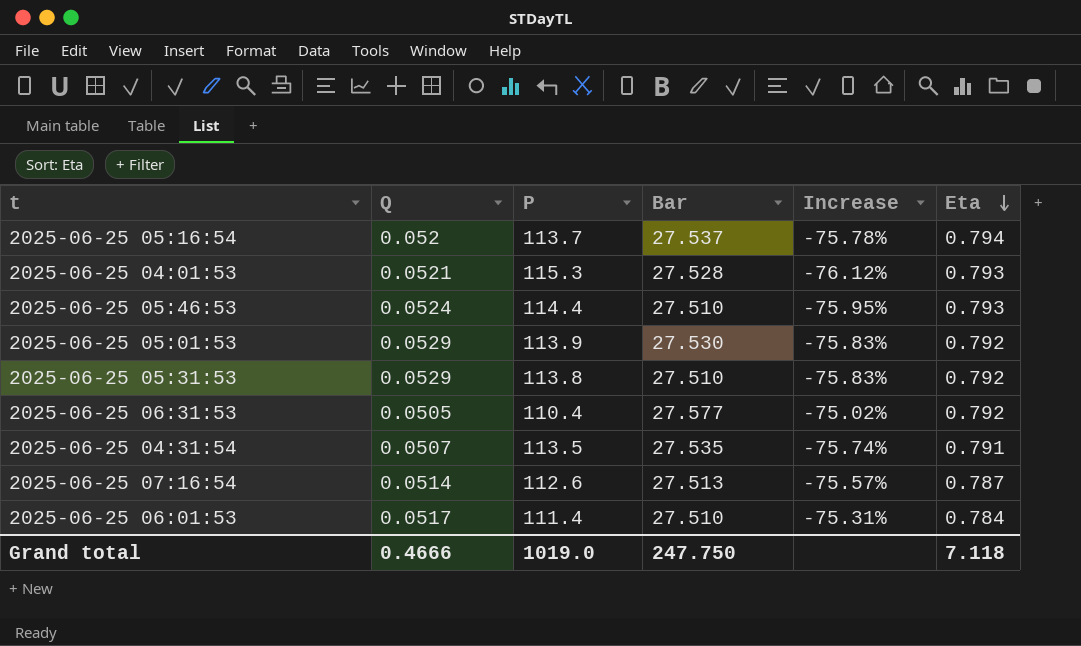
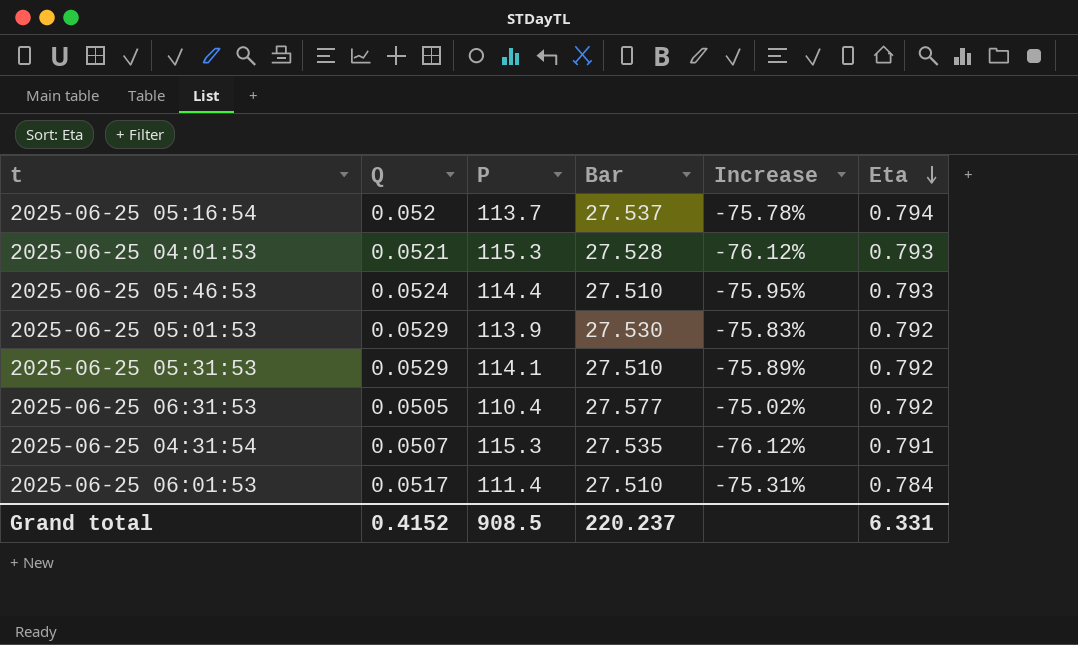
row 2025-06-25 07:16:54: 0.0514 | 112.6 | 27.513 | -75.57% | 0.787 -> none
2025-06-25 05:31:53 | P: 113.8 -> 114.1
2025-06-25 05:31:53 | Increase: -75.83% -> -75.89%
2025-06-25 04:31:54 | P: 113.5 -> 115.3
2025-06-25 04:31:54 | Increase: -75.74% -> -76.12%
Grand total | Q: 0.4666 -> 0.4152
Grand total | P: 1019.0 -> 908.5
Grand total | Bar: 247.750 -> 220.237
Grand total | Eta: 7.118 -> 6.331

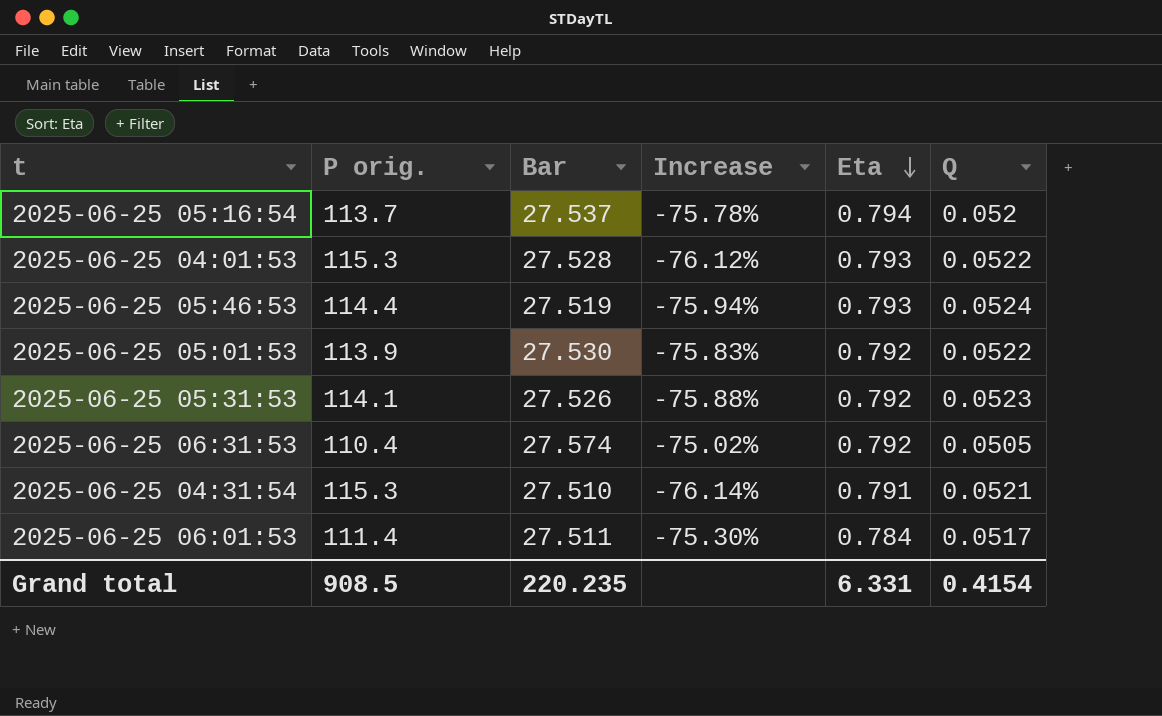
column name: P -> P orig.
column Q | position: 2 -> 6
2025-06-25 04:01:53 | Q: 0.0521 -> 0.0522
2025-06-25 05:46:53 | Bar: 27.510 -> 27.519
2025-06-25 05:46:53 | Increase: -75.95% -> -75.94%
2025-06-25 05:01:53 | Q: 0.0529 -> 0.0522
2025-06-25 05:31:53 | Bar: 27.510 -> 27.526
2025-06-25 05:31:53 | Increase: -75.89% -> -75.88%
2025-06-25 05:31:53 | Q: 0.0529 -> 0.0523
2025-06-25 06:31:53 | Bar: 27.577 -> 27.574
2025-06-25 04:31:54 | Bar: 27.535 -> 27.510
2025-06-25 04:31:54 | Increase: -76.12% -> -76.14%
2025-06-25 04:31:54 | Q: 0.0507 -> 0.0521
2025-06-25 06:01:53 | Bar: 27.510 -> 27.511
2025-06-25 06:01:53 | Increase: -75.31% -> -75.30%
Grand total | Bar: 220.237 -> 220.235
Grand total | Q: 0.4152 -> 0.4154

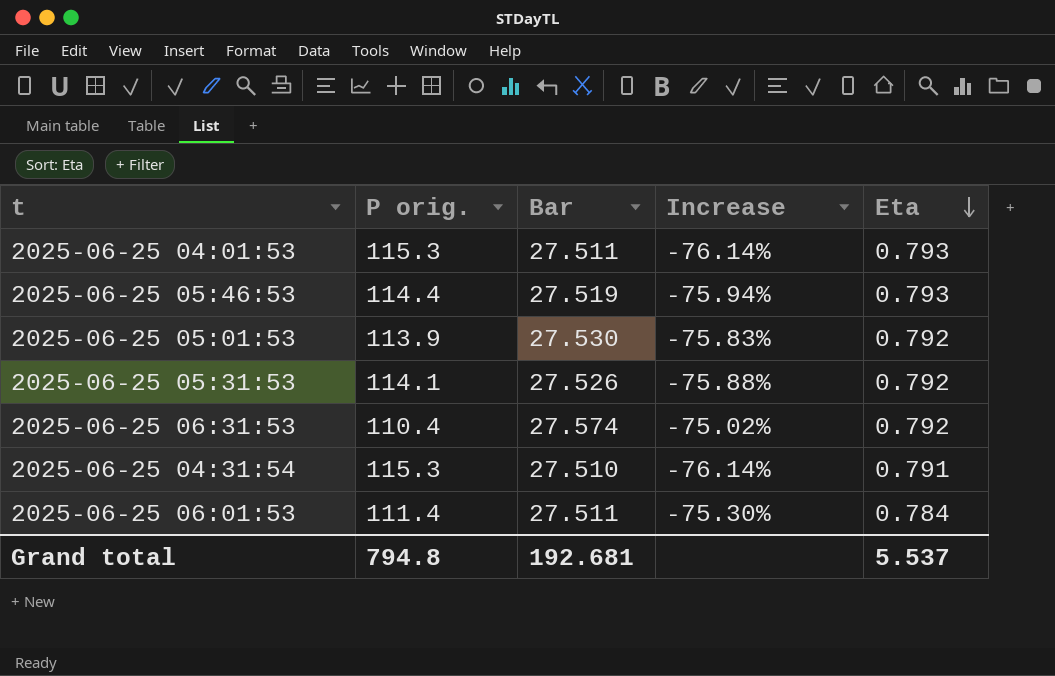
column Q | position: 6 -> none
row 2025-06-25 05:16:54: 113.7 | 27.537 | -75.78% | 0.794 | 0.052 -> none
2025-06-25 04:01:53 | Bar: 27.528 -> 27.511
2025-06-25 04:01:53 | Increase: -76.12% -> -76.14%
Grand total | P orig.: 908.5 -> 794.8
Grand total | Bar: 220.235 -> 192.681
Grand total | Eta: 6.331 -> 5.537

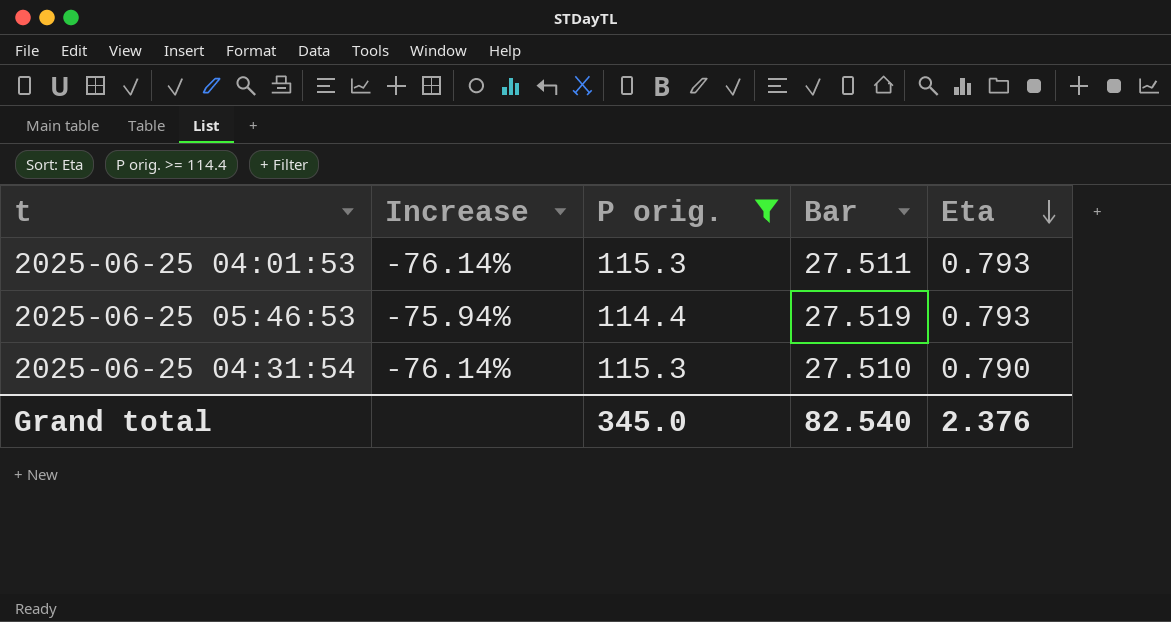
filter: none -> P orig. >= 114.4
column Increase | position: 4 -> 2
2025-06-25 04:31:54 | Eta: 0.791 -> 0.790
Grand total | P orig.: 794.8 -> 345.0
Grand total | Bar: 192.681 -> 82.540
Grand total | Eta: 5.537 -> 2.376

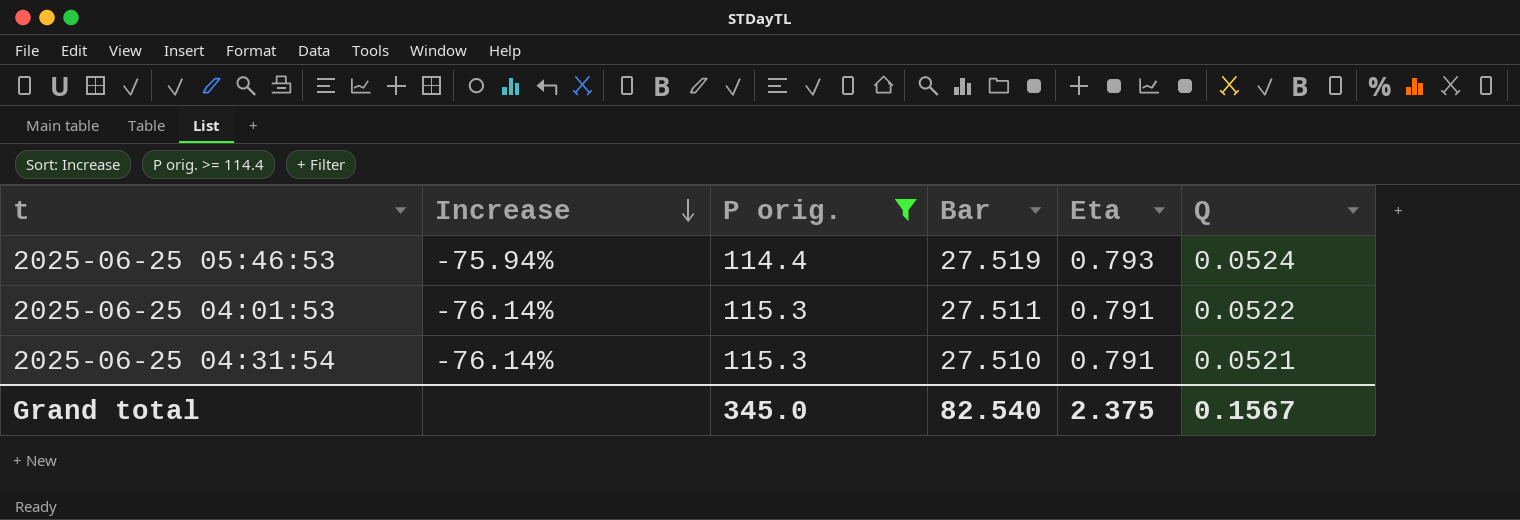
row order: Eta descending -> Increase descending
column Q | position: none -> 6
2025-06-25 04:01:53 | Eta: 0.793 -> 0.791
2025-06-25 04:31:54 | Eta: 0.790 -> 0.791
Grand total | Eta: 2.376 -> 2.375

